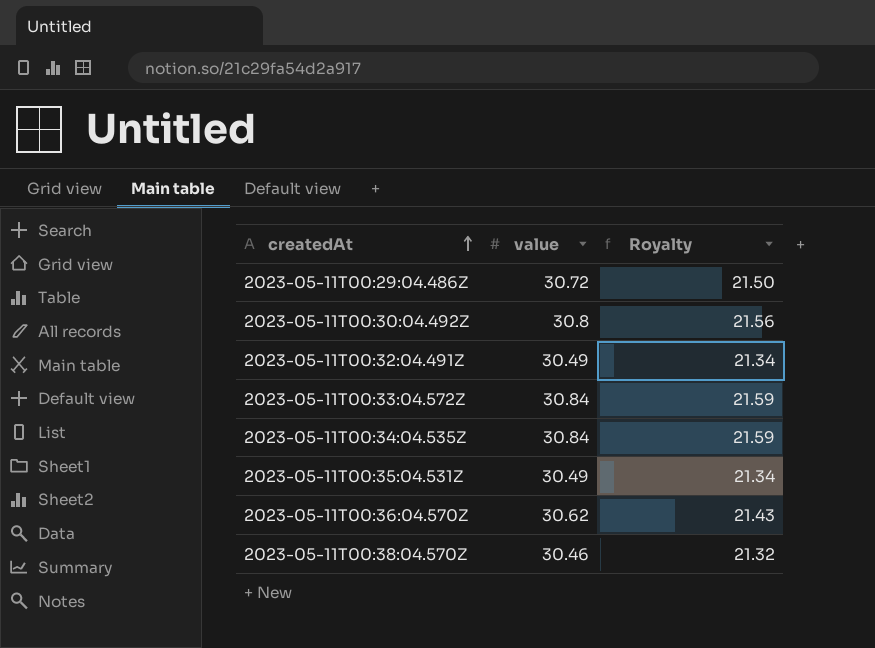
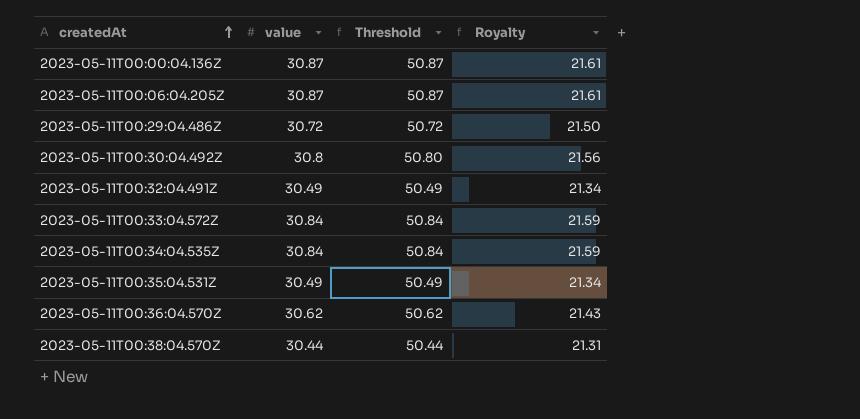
column Threshold | formula: none -> [value] + 20
row 2023-05-11T00:00:04.136Z: none -> 30.87 | 50.87 | 21.61
row 2023-05-11T00:06:04.205Z: none -> 30.87 | 50.87 | 21.61
2023-05-11T00:38:04.570Z | value: 30.46 -> 30.44
2023-05-11T00:38:04.570Z | Royalty: 21.32 -> 21.31

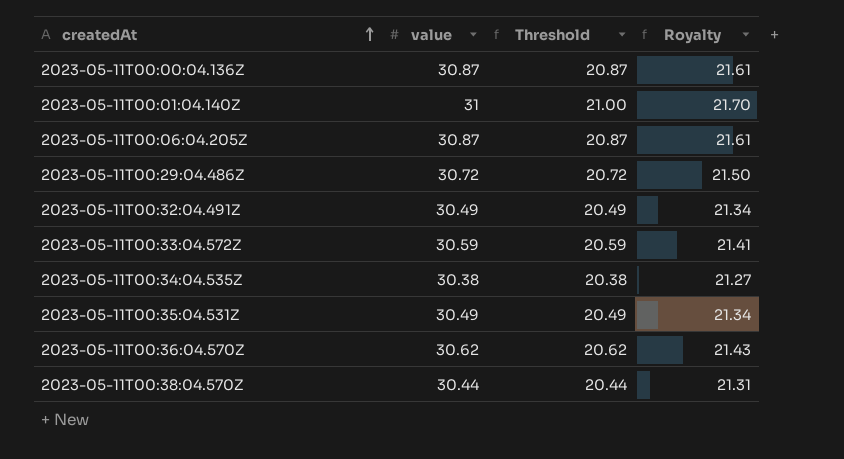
column Threshold | formula: [value] + 20 -> [value] - 10
row 2023-05-11T00:30:04.492Z: 30.8 | 50.80 | 21.56 -> none
row 2023-05-11T00:01:04.140Z: none -> 31 | 21.00 | 21.70
2023-05-11T00:33:04.572Z | value: 30.84 -> 30.59
2023-05-11T00:33:04.572Z | Royalty: 21.59 -> 21.41
2023-05-11T00:34:04.535Z | value: 30.84 -> 30.38
2023-05-11T00:34:04.535Z | Royalty: 21.59 -> 21.27

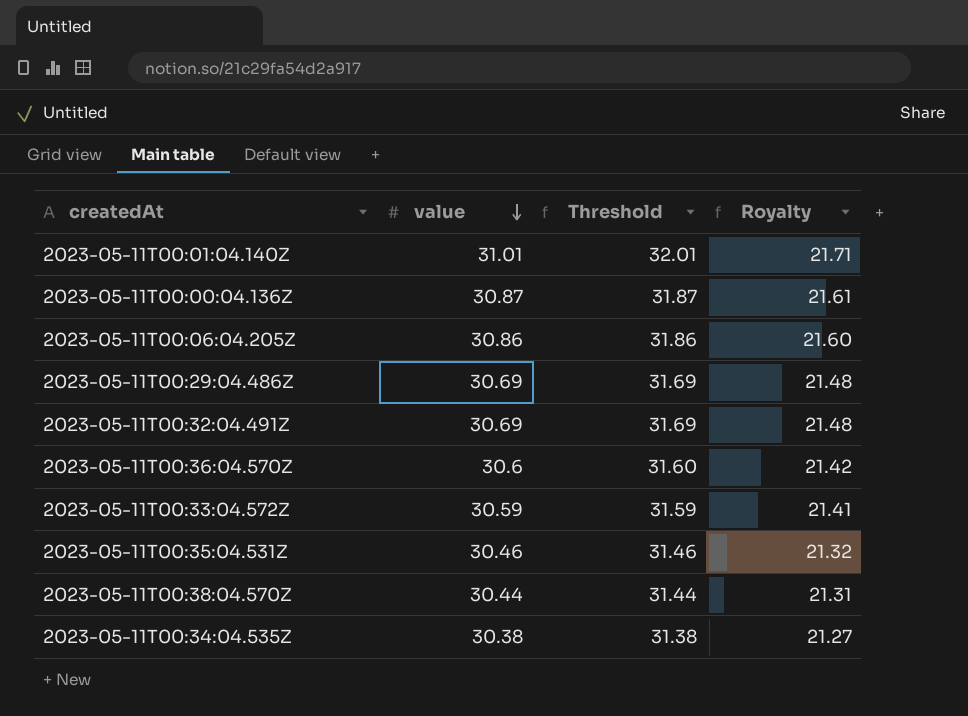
row order: createdAt ascending -> value descending
column Threshold | formula: [value] - 10 -> [value] + 1
2023-05-11T00:01:04.140Z | value: 31 -> 31.01
2023-05-11T00:01:04.140Z | Royalty: 21.70 -> 21.71
2023-05-11T00:06:04.205Z | value: 30.87 -> 30.86
2023-05-11T00:06:04.205Z | Royalty: 21.61 -> 21.60
2023-05-11T00:29:04.486Z | value: 30.72 -> 30.69
2023-05-11T00:29:04.486Z | Royalty: 21.50 -> 21.48
2023-05-11T00:32:04.491Z | value: 30.49 -> 30.69
2023-05-11T00:32:04.491Z | Royalty: 21.34 -> 21.48
2023-05-11T00:36:04.570Z | value: 30.62 -> 30.6
2023-05-11T00:36:04.570Z | Royalty: 21.43 -> 21.42
2023-05-11T00:35:04.531Z | value: 30.49 -> 30.46
2023-05-11T00:35:04.531Z | Royalty: 21.34 -> 21.32

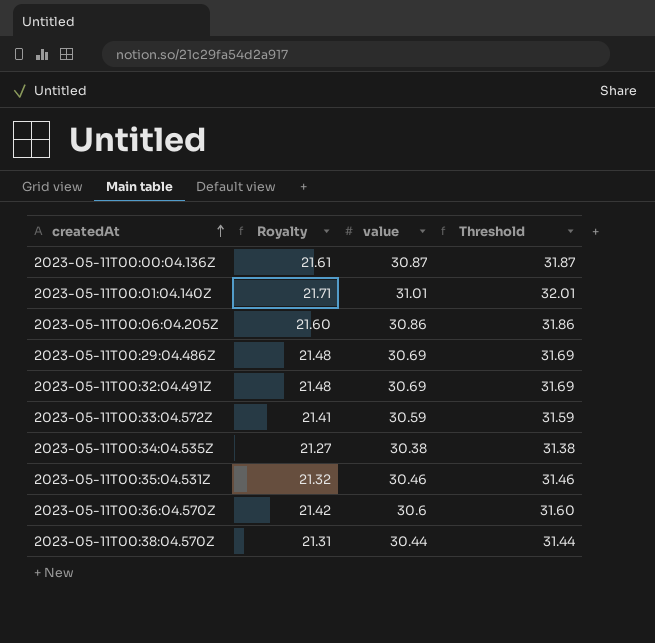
row order: value descending -> createdAt ascending
column Royalty | position: 4 -> 2

